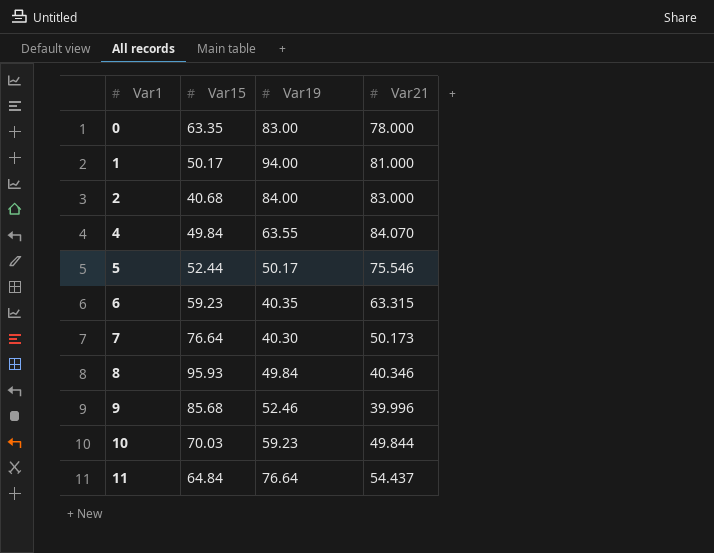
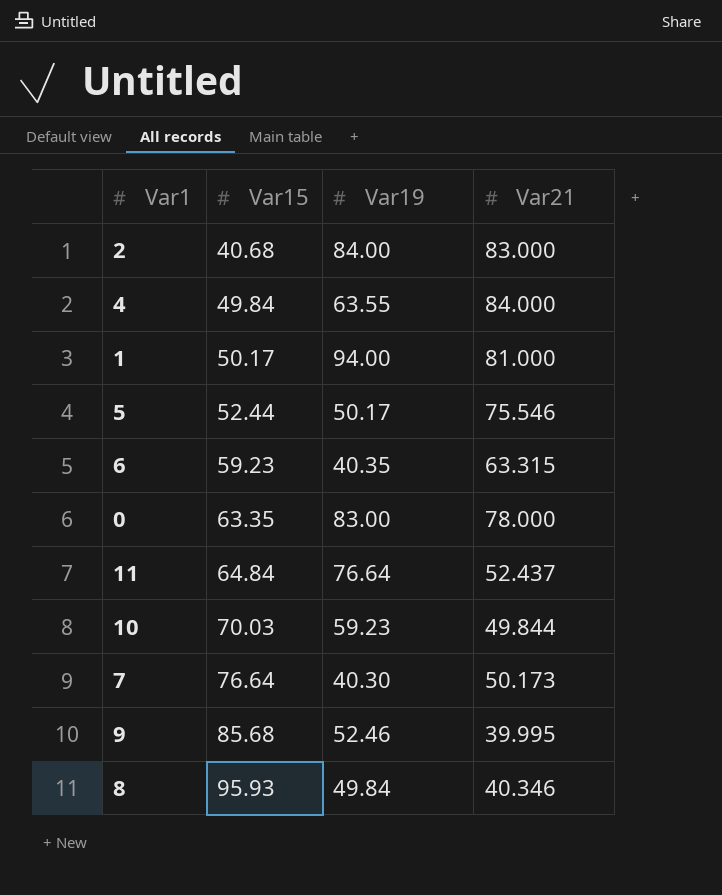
row order: Var1 ascending -> Var15 ascending
4 | Var21: 84.070 -> 84.000
11 | Var21: 54.437 -> 52.437
9 | Var21: 39.996 -> 39.995

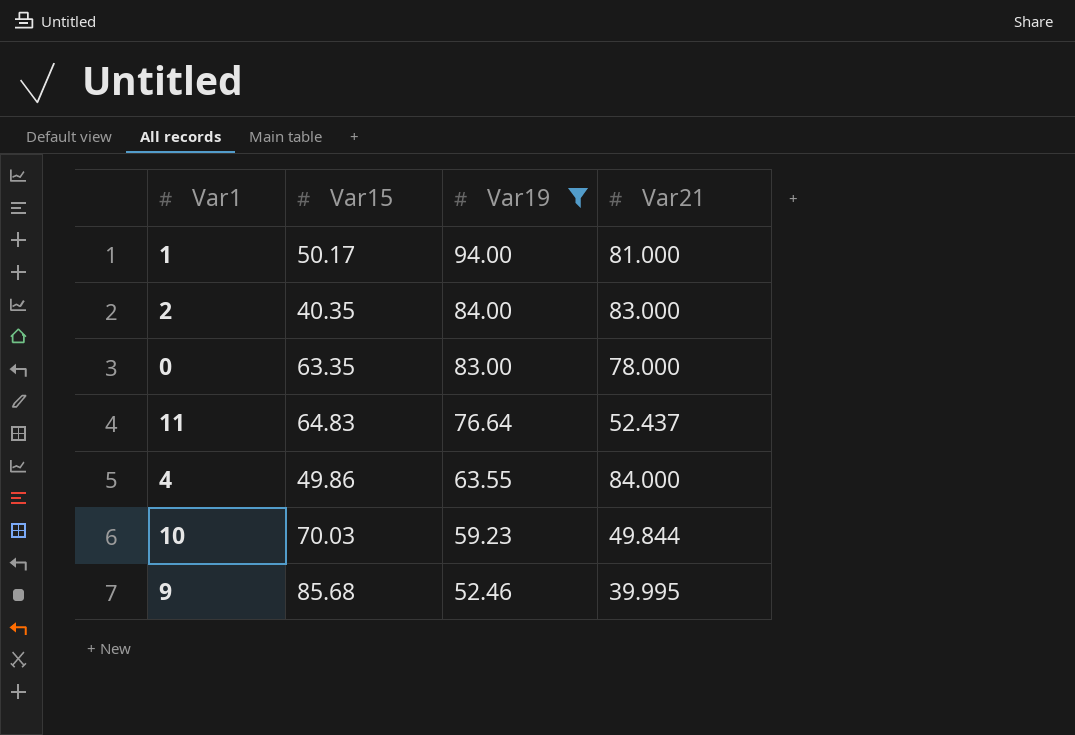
filter: none -> Var19 >= 52.46
row order: Var15 ascending -> Var19 descending
2 | Var15: 40.68 -> 40.35
11 | Var15: 64.84 -> 64.83
4 | Var15: 49.84 -> 49.86

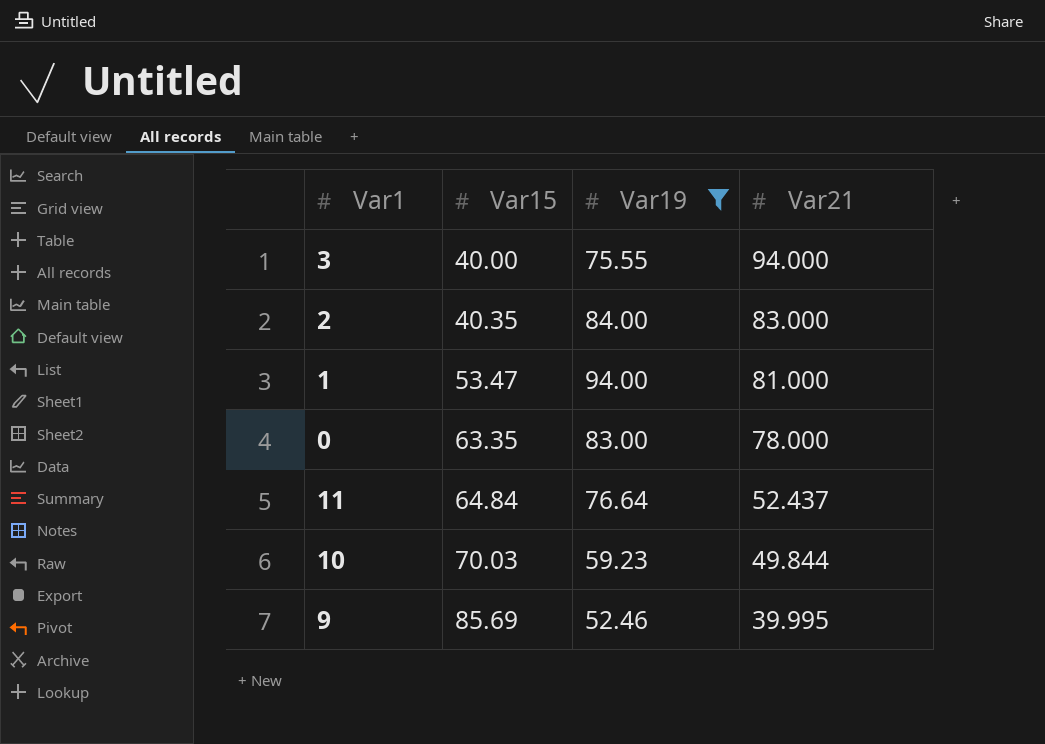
row order: Var19 descending -> Var15 ascending
row 4: 49.86 | 63.55 | 84.000 -> none
row 3: none -> 40.00 | 75.55 | 94.000
1 | Var15: 50.17 -> 53.47
11 | Var15: 64.83 -> 64.84
9 | Var15: 85.68 -> 85.69

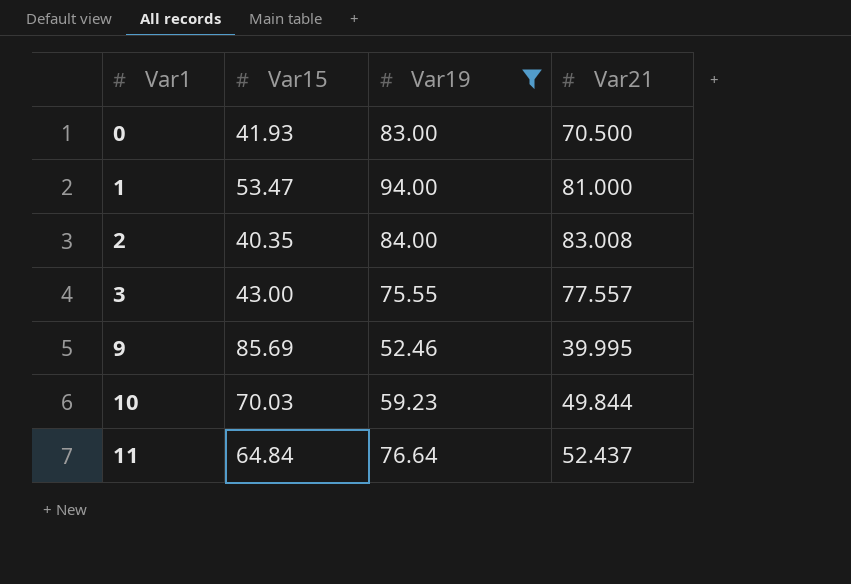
row order: Var15 ascending -> Var1 ascending
0 | Var15: 63.35 -> 41.93
0 | Var21: 78.000 -> 70.500
2 | Var21: 83.000 -> 83.008
3 | Var15: 40.00 -> 43.00
3 | Var21: 94.000 -> 77.557

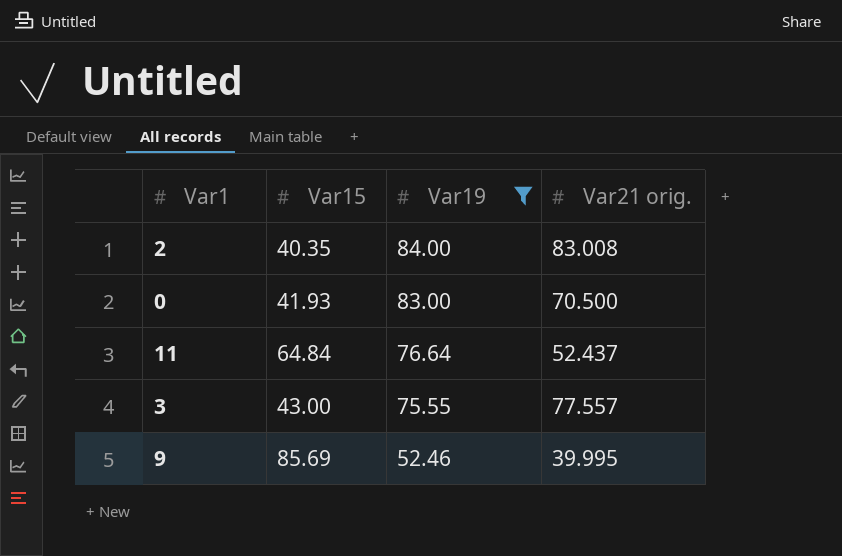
row order: Var1 ascending -> Var19 descending
column name: Var21 -> Var21 orig.
row 1: 53.47 | 94.00 | 81.000 -> none
row 10: 70.03 | 59.23 | 49.844 -> none

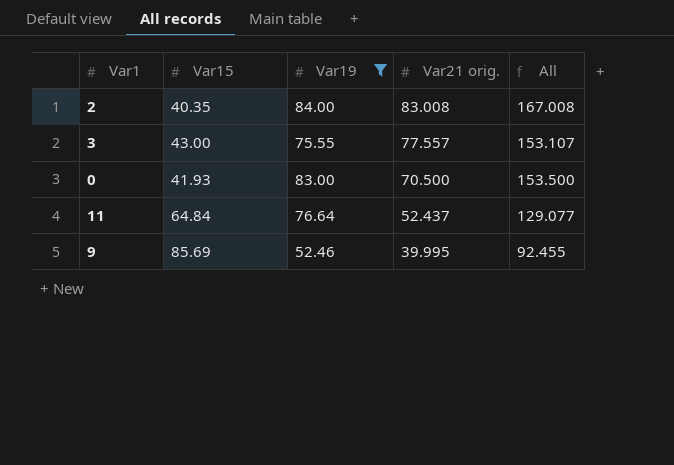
row order: Var19 descending -> Var21 orig. descending
column All | formula: none -> [Var19] + [Var21 orig.]

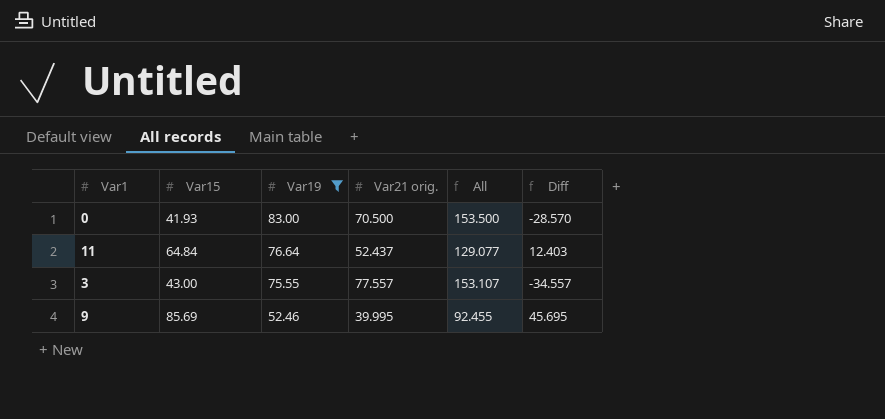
row order: Var21 orig. descending -> Var19 descending
column Diff | formula: none -> [Var15] - [Var21 orig.]
row 2: 40.35 | 84.00 | 83.008 | 167.008 -> none

